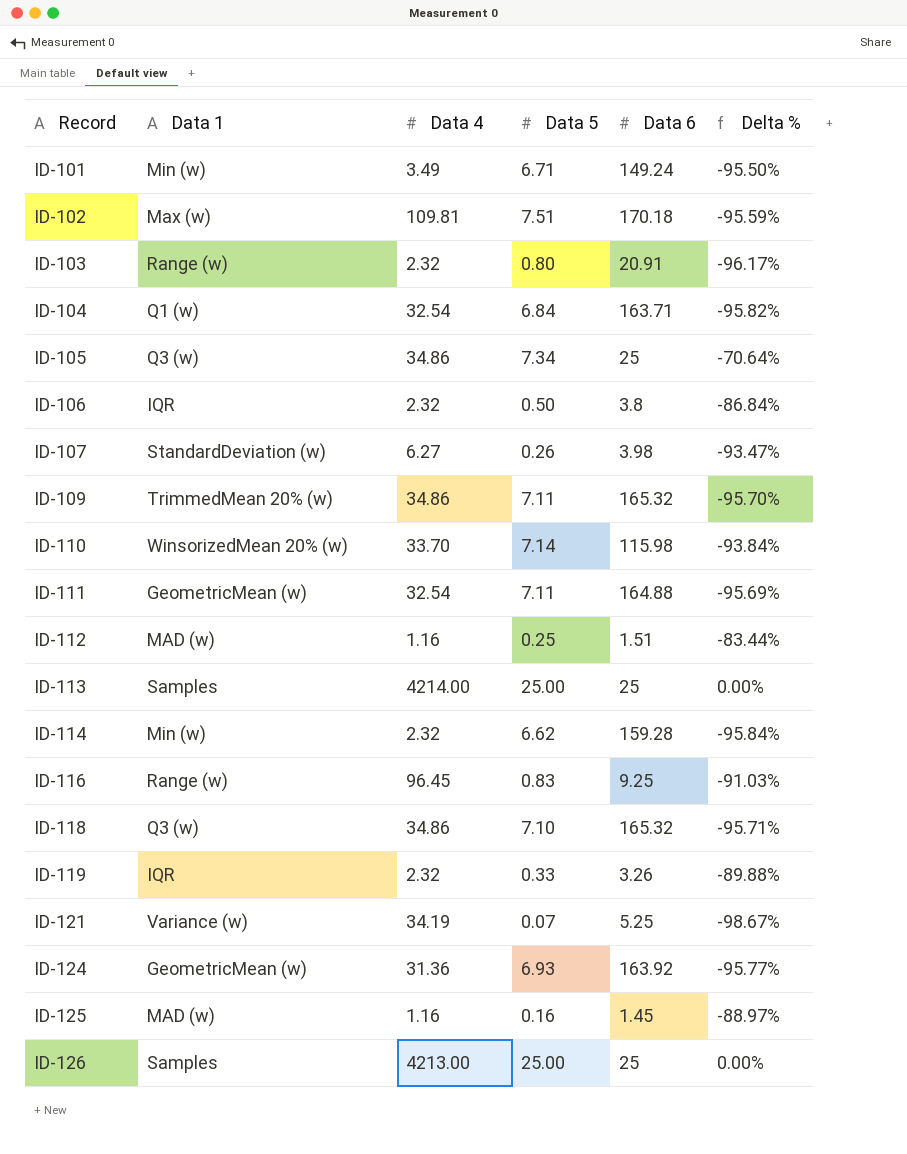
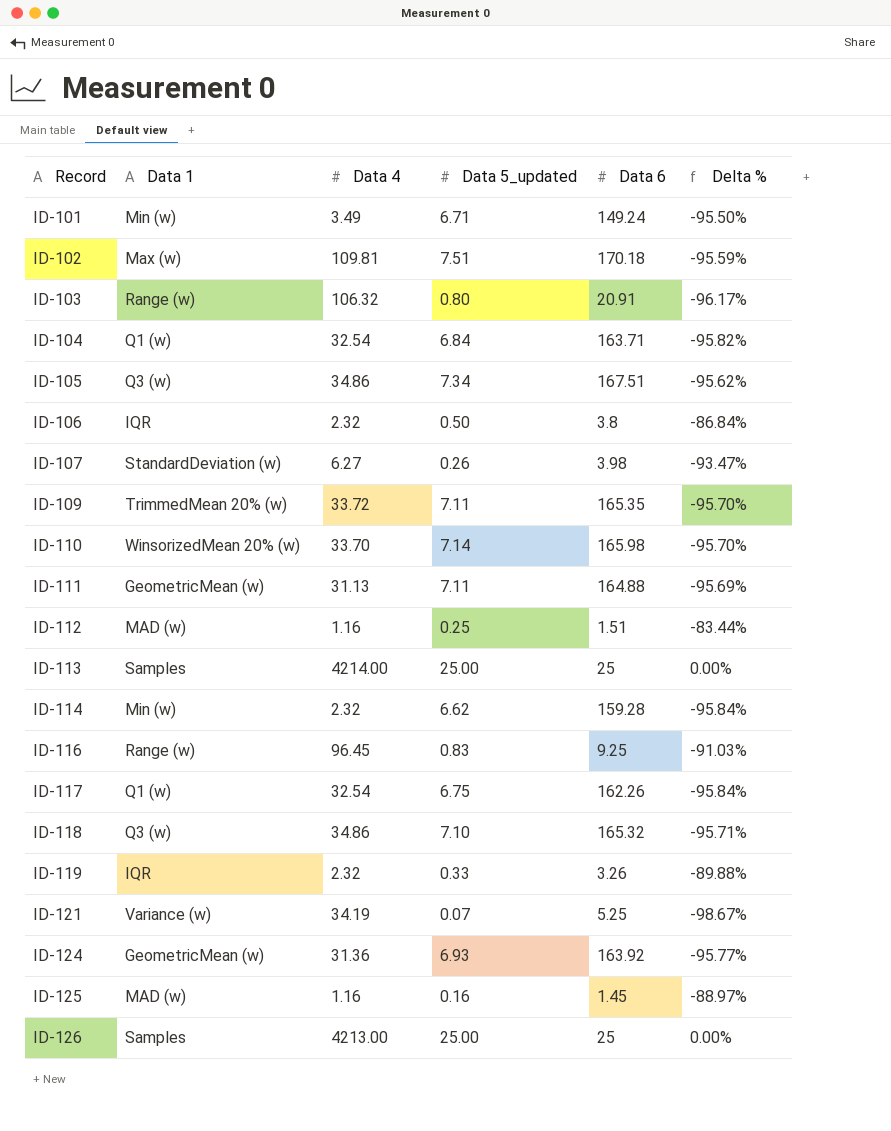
column name: Data 5 -> Data 5_updated
ID-103 | Data 4: 2.32 -> 106.32
ID-105 | Data 6: 25 -> 167.51
ID-105 | Delta %: -70.64% -> -95.62%
ID-109 | Data 4: 34.86 -> 33.72
ID-109 | Data 6: 165.32 -> 165.35
ID-110 | Data 6: 115.98 -> 165.98
ID-110 | Delta %: -93.84% -> -95.70%
ID-111 | Data 4: 32.54 -> 31.13
row ID-117: none -> Q1 (w) | 32.54 | 6.75 | 162.26 | -95.84%

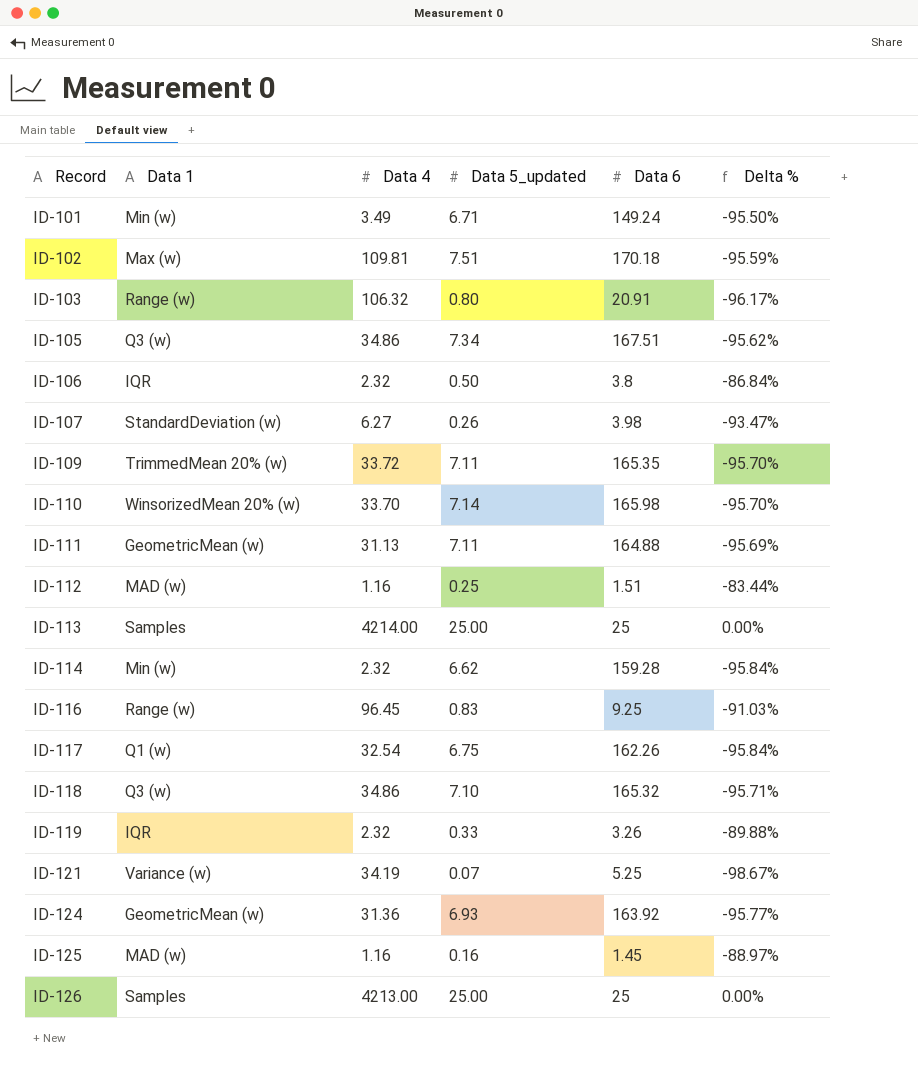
row ID-104: Q1 (w) | 32.54 | 6.84 | 163.71 | -95.82% -> none

